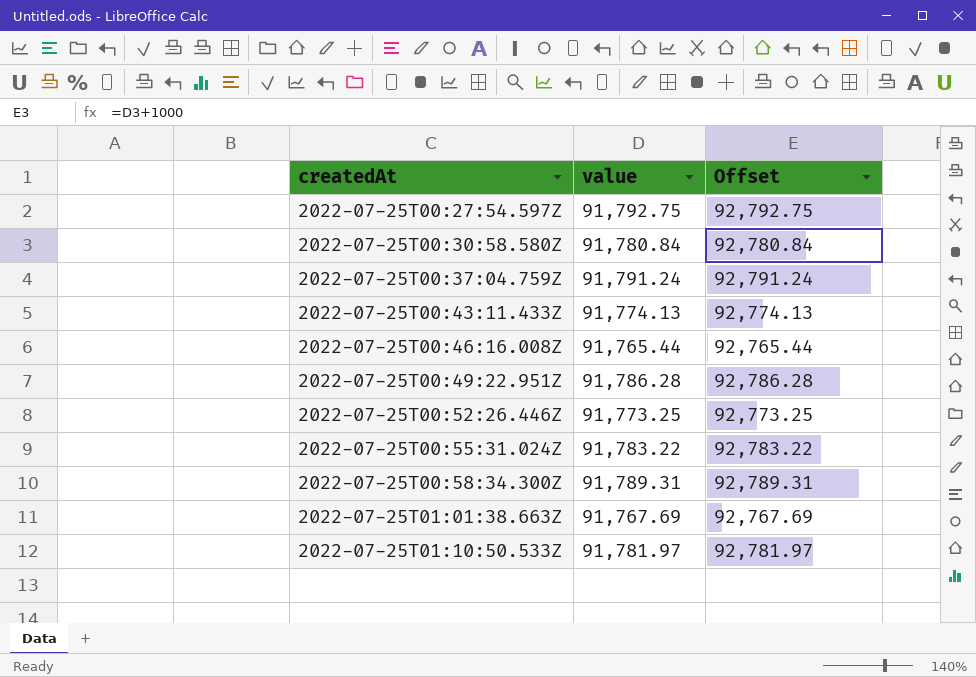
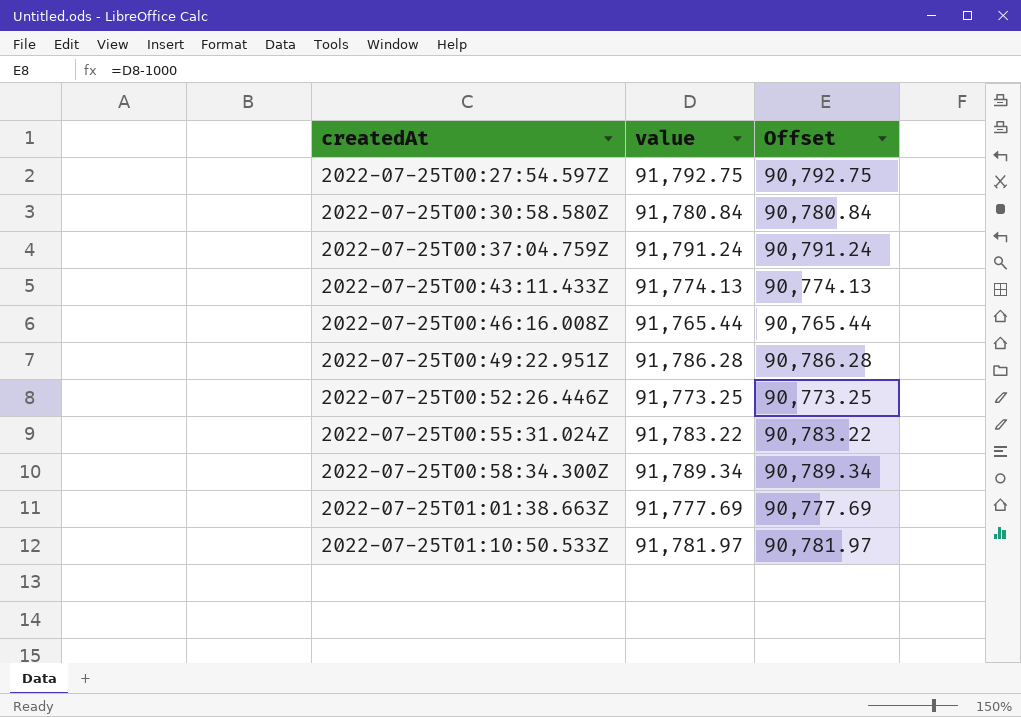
column Offset | formula: [value] + 1000 -> [value] - 1000
2022-07-25T00:58:34.300Z | value: 91,789.31 -> 91,789.34
2022-07-25T01:01:38.663Z | value: 91,767.69 -> 91,777.69

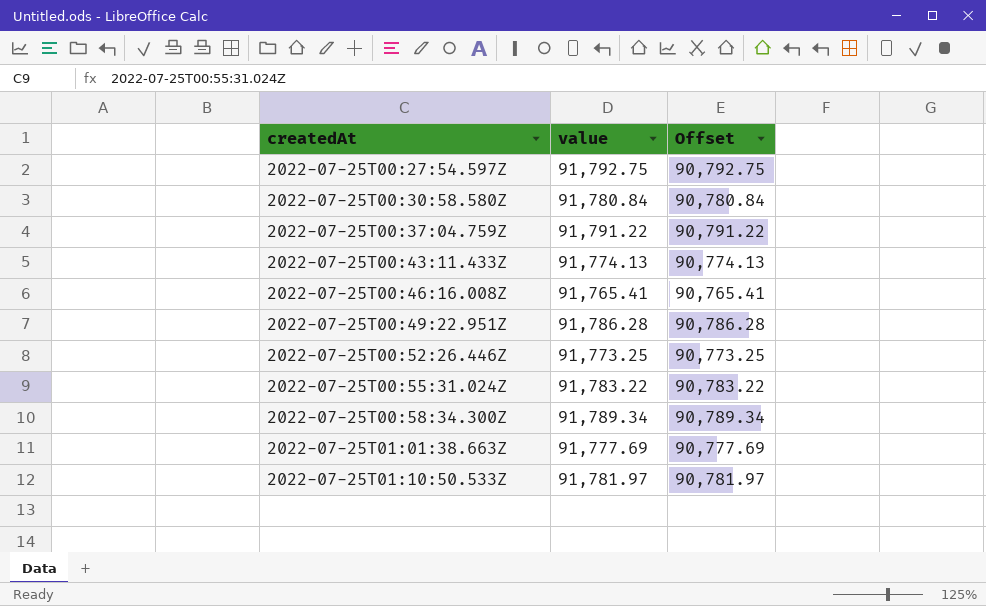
2022-07-25T00:37:04.759Z | value: 91,791.24 -> 91,791.22
2022-07-25T00:37:04.759Z | Offset: 90,791.24 -> 90,791.22
2022-07-25T00:46:16.008Z | value: 91,765.44 -> 91,765.41
2022-07-25T00:46:16.008Z | Offset: 90,765.44 -> 90,765.41

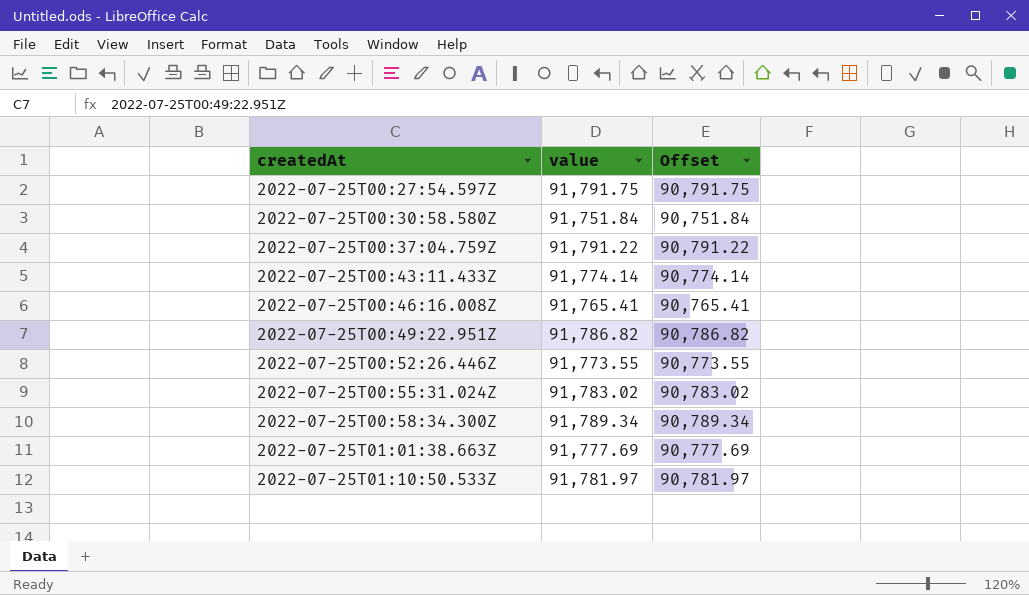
2022-07-25T00:27:54.597Z | value: 91,792.75 -> 91,791.75
2022-07-25T00:27:54.597Z | Offset: 90,792.75 -> 90,791.75
2022-07-25T00:30:58.580Z | value: 91,780.84 -> 91,751.84
2022-07-25T00:30:58.580Z | Offset: 90,780.84 -> 90,751.84
2022-07-25T00:43:11.433Z | value: 91,774.13 -> 91,774.14
2022-07-25T00:43:11.433Z | Offset: 90,774.13 -> 90,774.14
2022-07-25T00:49:22.951Z | value: 91,786.28 -> 91,786.82
2022-07-25T00:49:22.951Z | Offset: 90,786.28 -> 90,786.82
2022-07-25T00:52:26.446Z | value: 91,773.25 -> 91,773.55
2022-07-25T00:52:26.446Z | Offset: 90,773.25 -> 90,773.55
2022-07-25T00:55:31.024Z | value: 91,783.22 -> 91,783.02
2022-07-25T00:55:31.024Z | Offset: 90,783.22 -> 90,783.02

